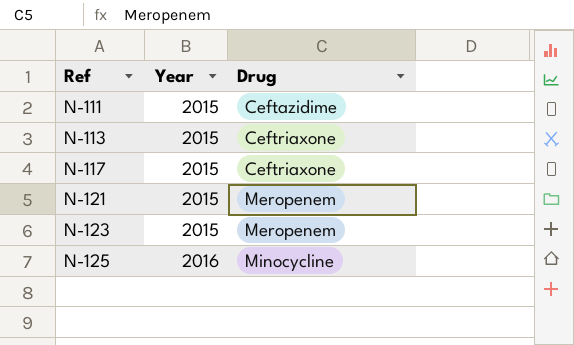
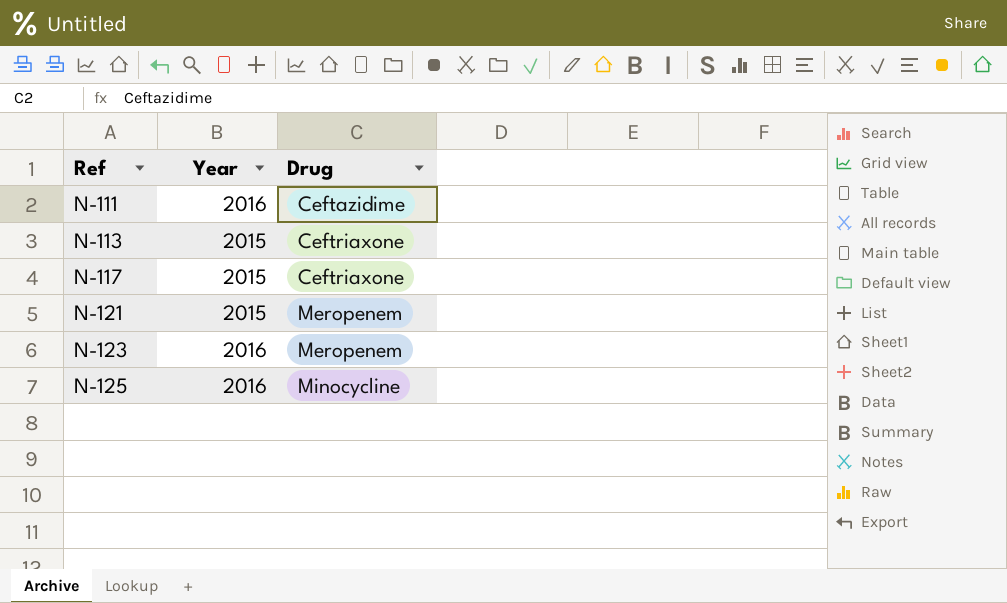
N-111 | Year: 2015 -> 2016
N-123 | Year: 2015 -> 2016

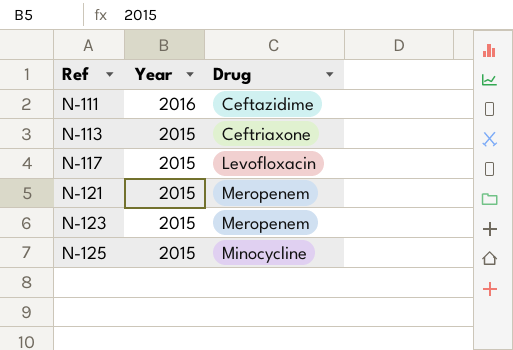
N-117 | Drug: Ceftriaxone -> Levofloxacin
N-123 | Year: 2016 -> 2015
N-125 | Year: 2016 -> 2015

